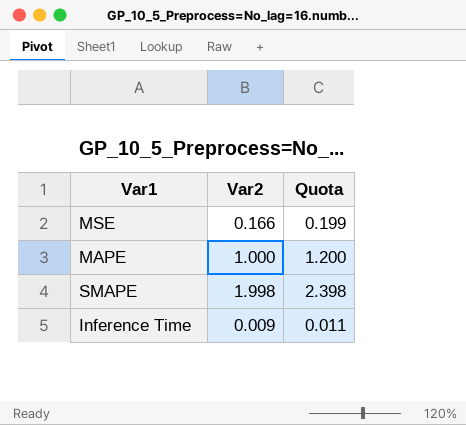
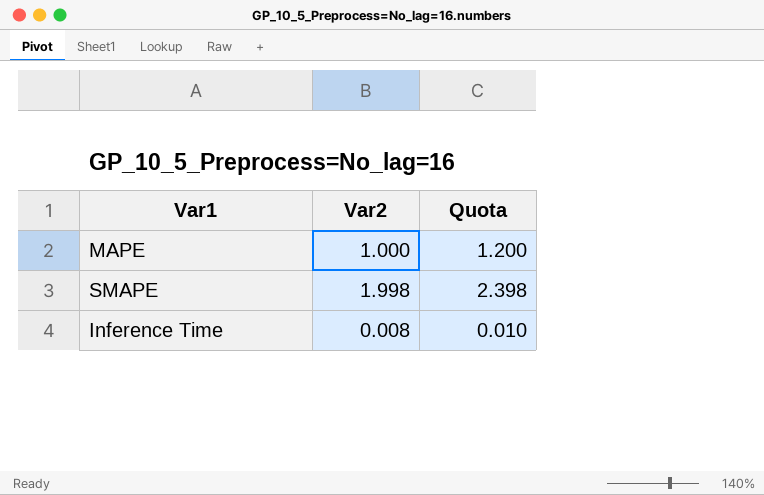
row MSE: 0.166 | 0.199 -> none
Inference Time | Var2: 0.009 -> 0.008
Inference Time | Quota: 0.011 -> 0.010

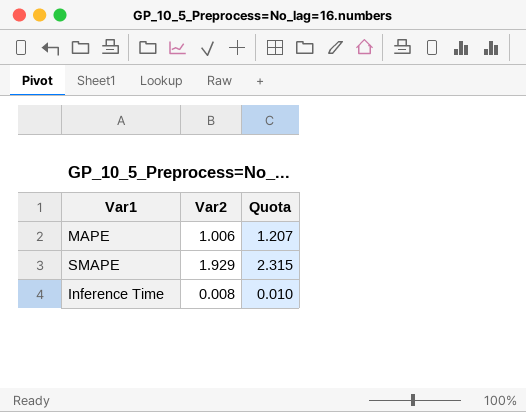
MAPE | Var2: 1.000 -> 1.006
MAPE | Quota: 1.200 -> 1.207
SMAPE | Var2: 1.998 -> 1.929
SMAPE | Quota: 2.398 -> 2.315

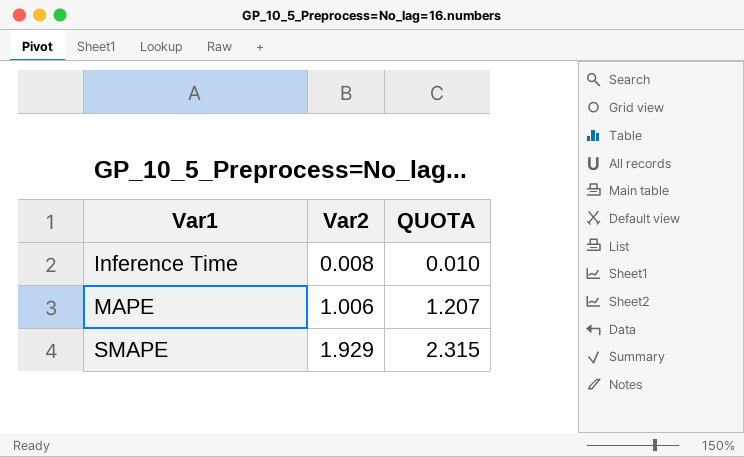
row order: none -> Var1 ascending
column name: Quota -> QUOTA

